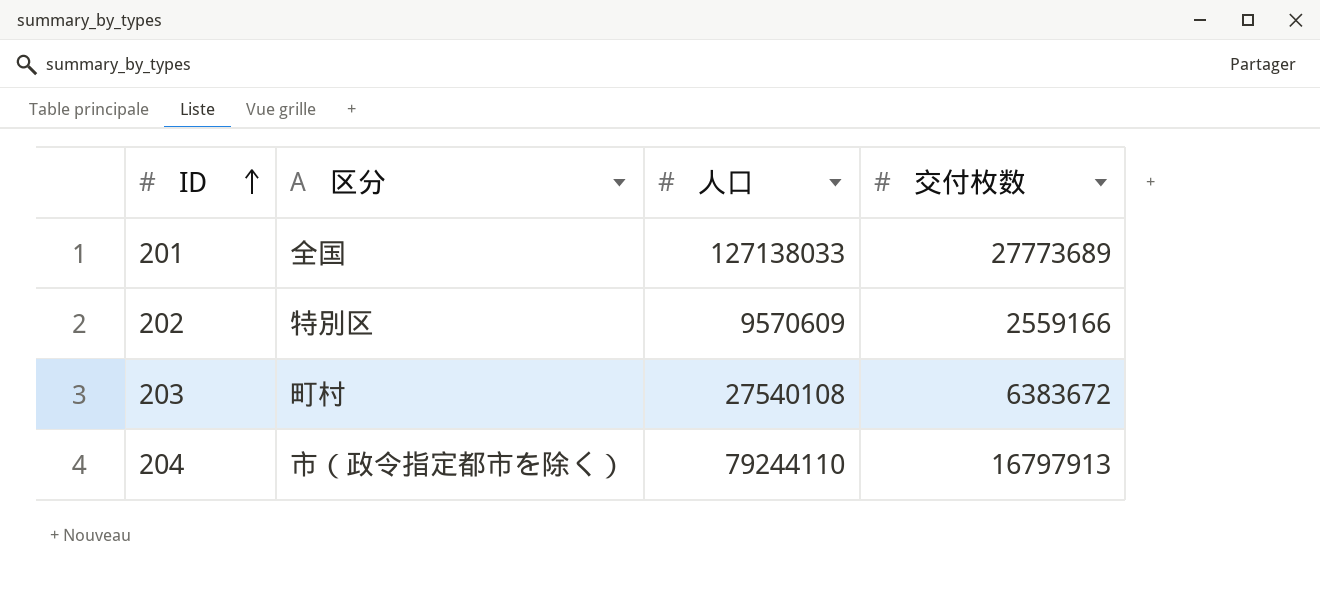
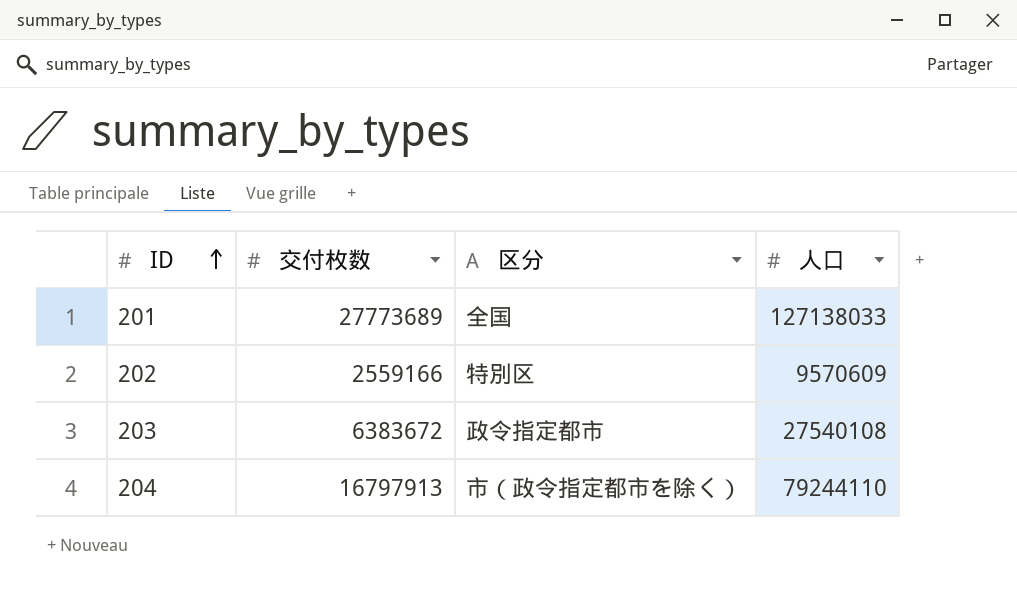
column 交付枚数 | position: 4 -> 2
203 | 区分: 町村 -> 政令指定都市

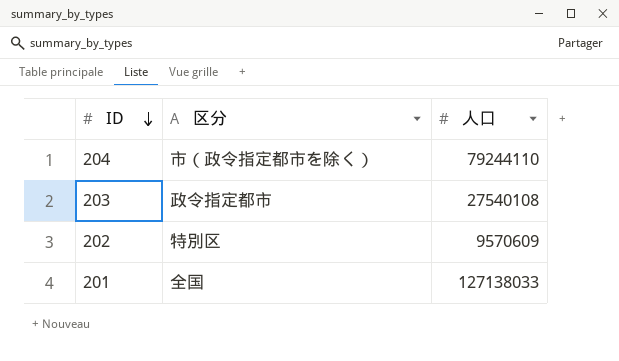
row order: ID ascending -> ID descending
column 交付枚数 | position: 2 -> none

